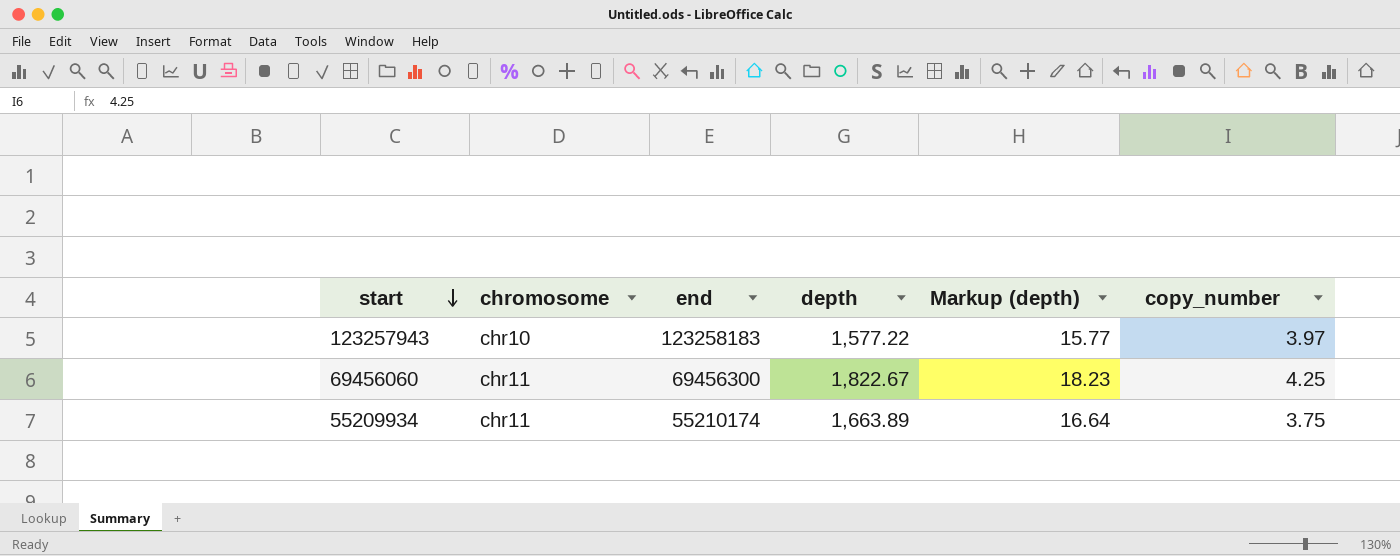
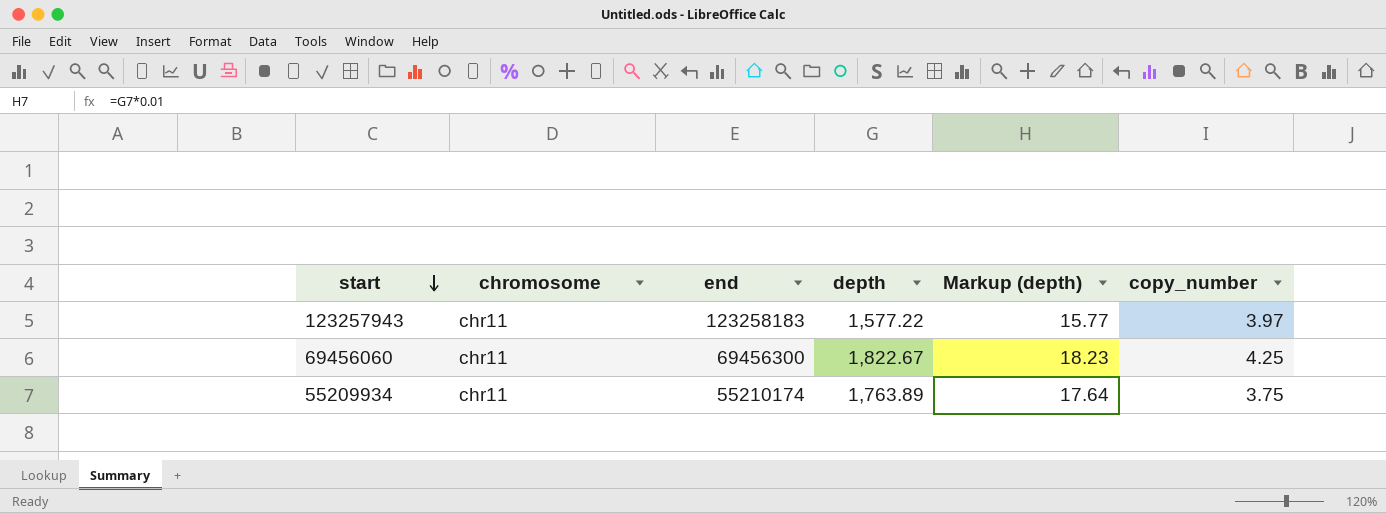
123257943 | chromosome: chr10 -> chr11
55209934 | depth: 1,663.89 -> 1,763.89
55209934 | Markup (depth): 16.64 -> 17.64

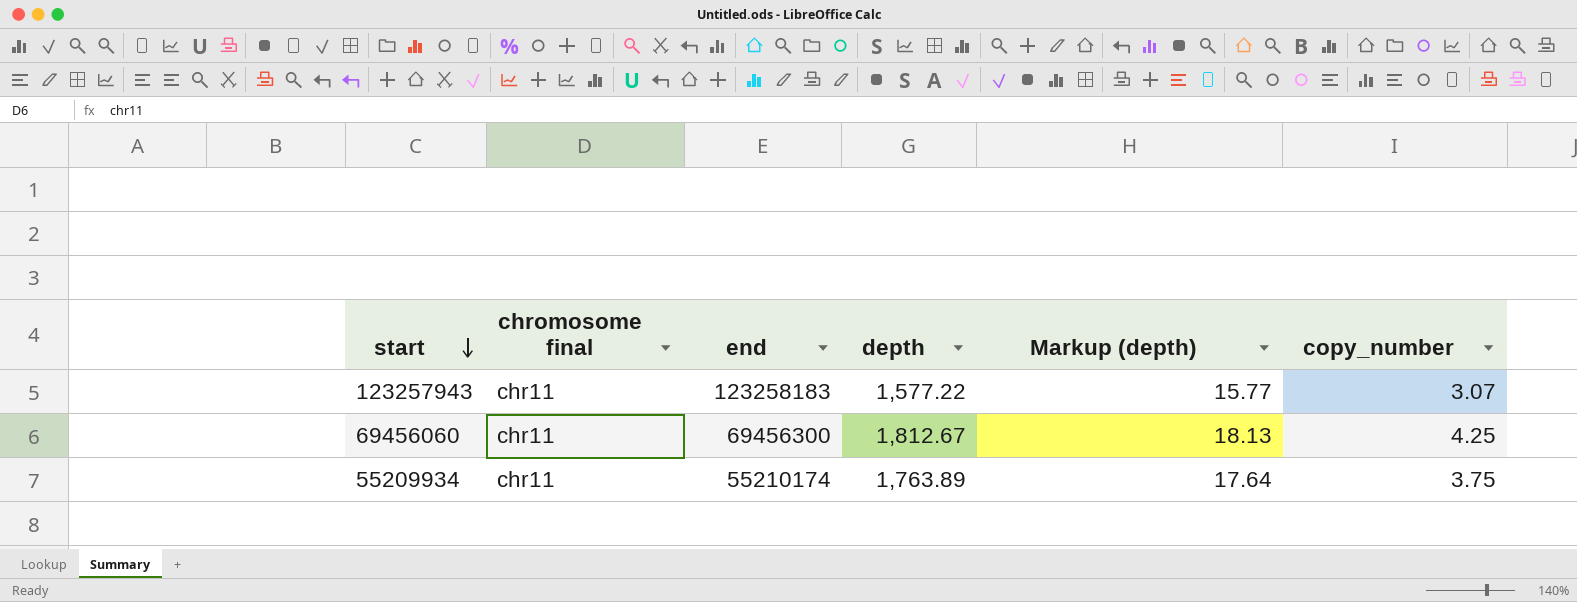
column name: chromosome -> chromosome final
123257943 | copy_number: 3.97 -> 3.07
69456060 | depth: 1,822.67 -> 1,812.67
69456060 | Markup (depth): 18.23 -> 18.13

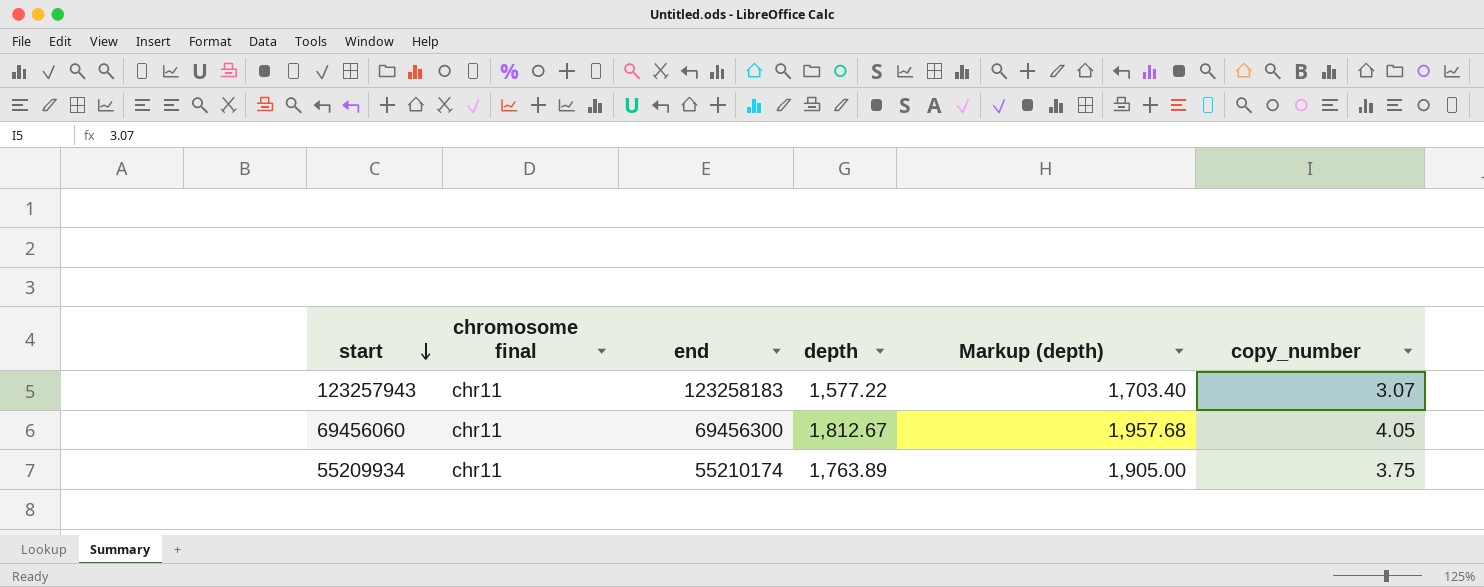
column Markup (depth) | formula: [depth] * 0.01 -> [depth] * 1.08
69456060 | copy_number: 4.25 -> 4.05

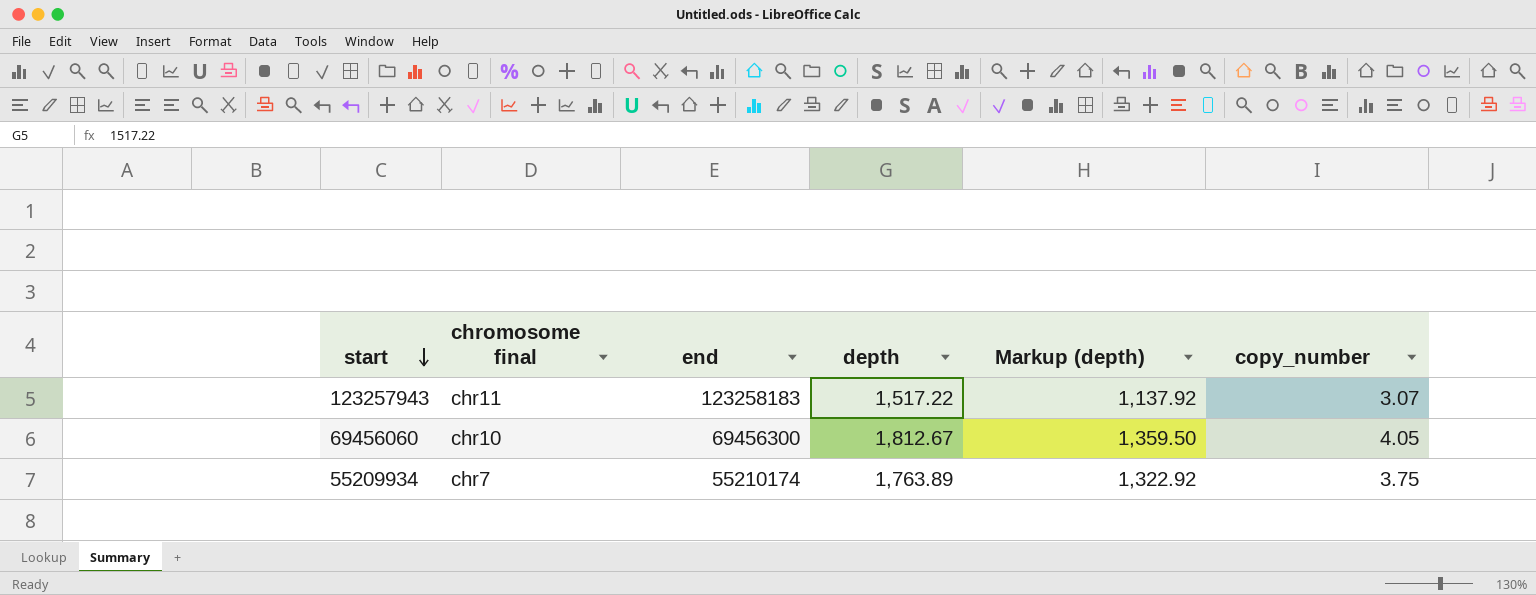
column Markup (depth) | formula: [depth] * 1.08 -> [depth] * 0.75
123257943 | depth: 1,577.22 -> 1,517.22
69456060 | chromosome final: chr11 -> chr10
55209934 | chromosome final: chr11 -> chr7

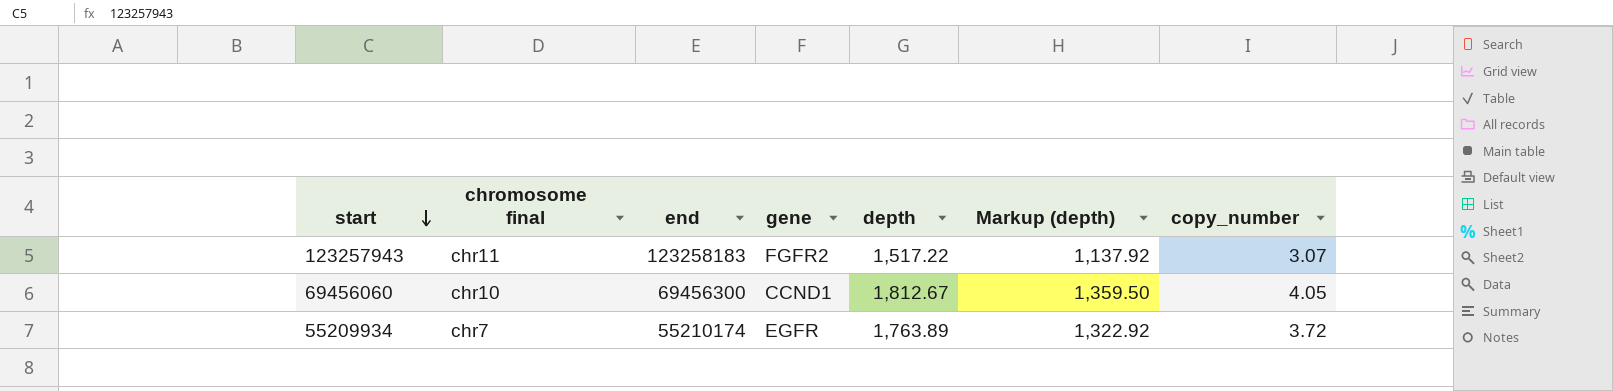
column gene | position: none -> 4
55209934 | copy_number: 3.75 -> 3.72

